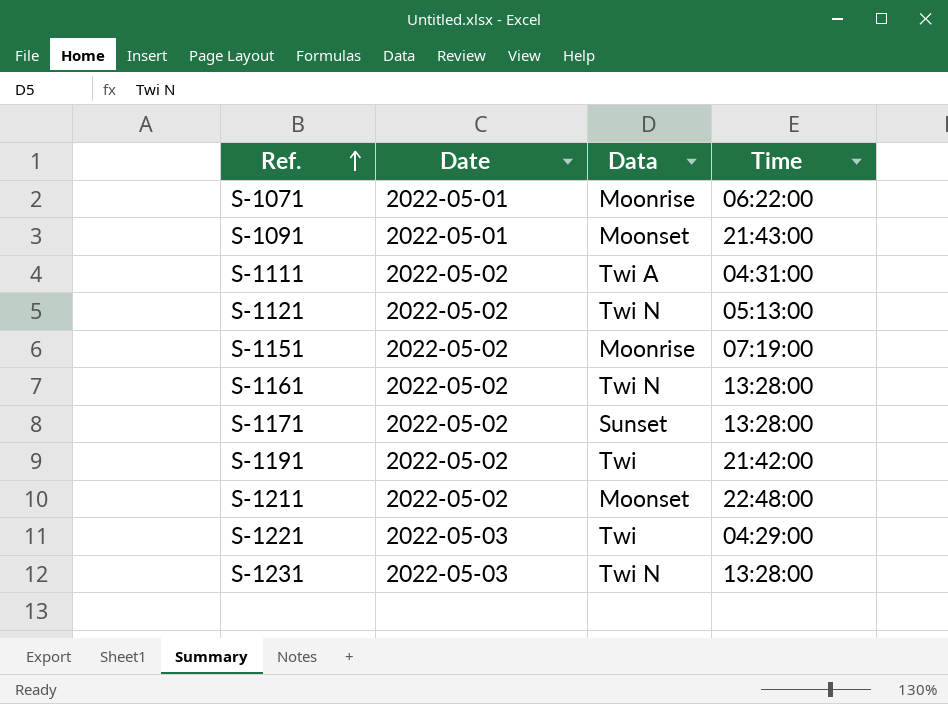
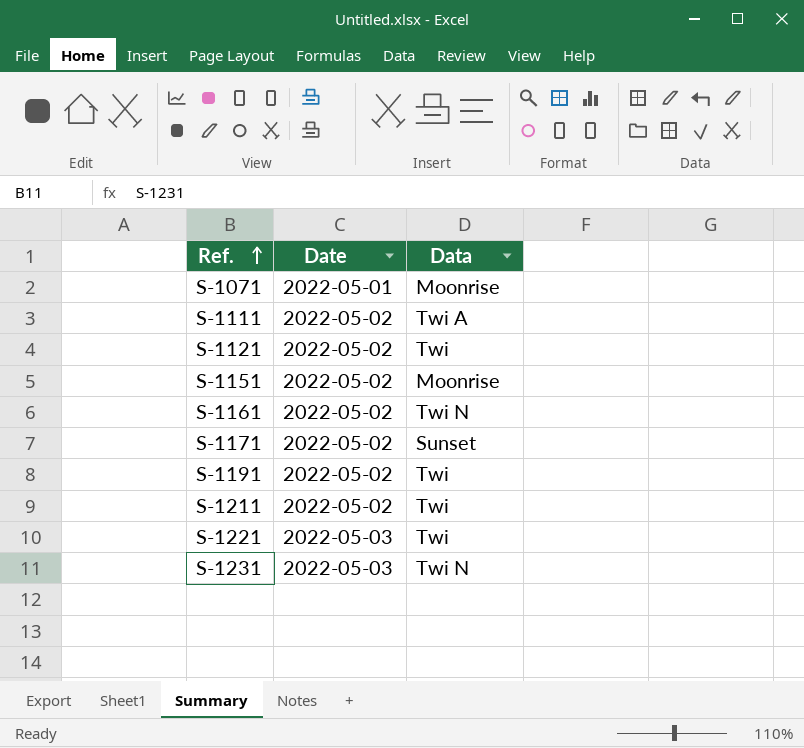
column Time | position: 4 -> none
row S-1091: 2022-05-01 | Moonset | 21:43:00 -> none
S-1121 | Data: Twi N -> Twi
S-1211 | Data: Moonset -> Twi

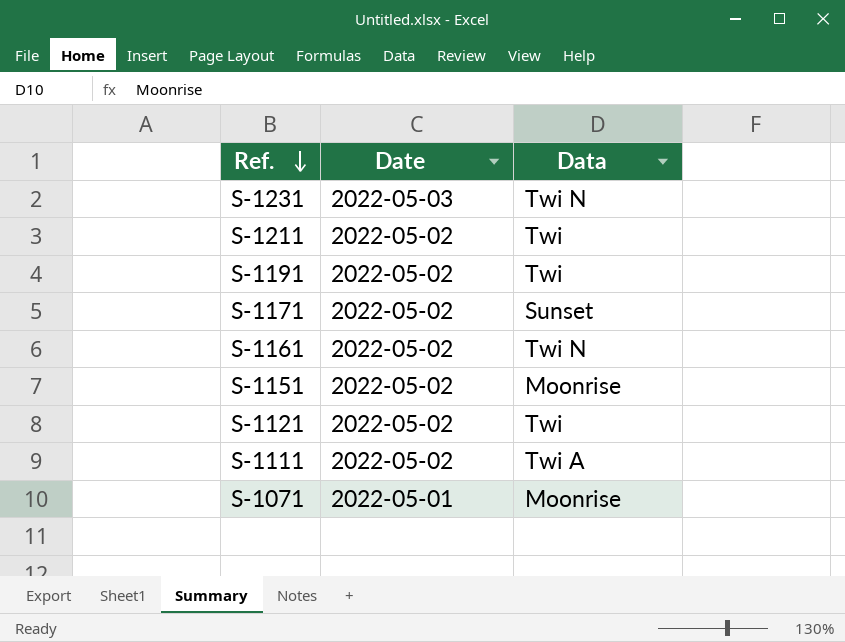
row order: Ref. ascending -> Ref. descending
row S-1221: 2022-05-03 | Twi -> none

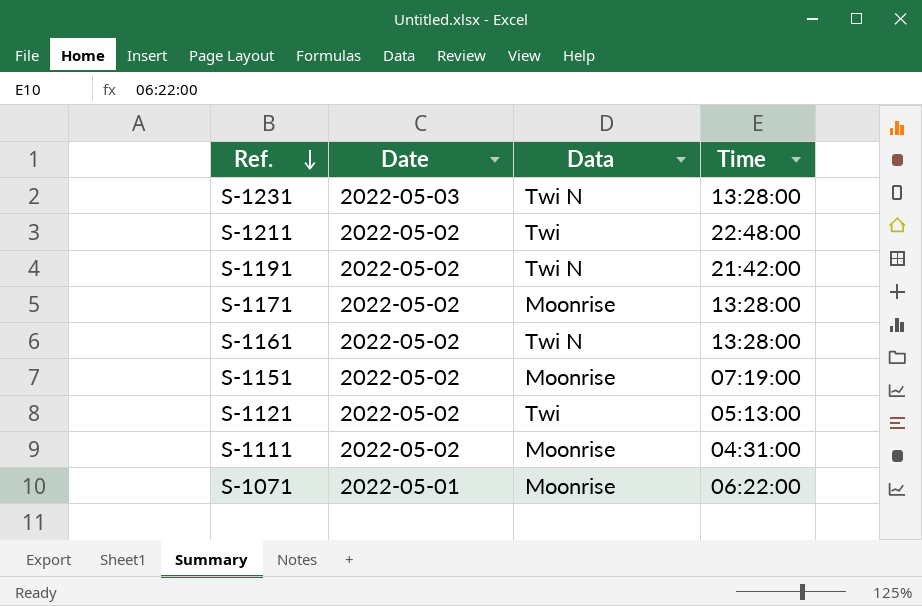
column Time | position: none -> 4
S-1191 | Data: Twi -> Twi N
S-1171 | Data: Sunset -> Moonrise
S-1111 | Data: Twi A -> Moonrise

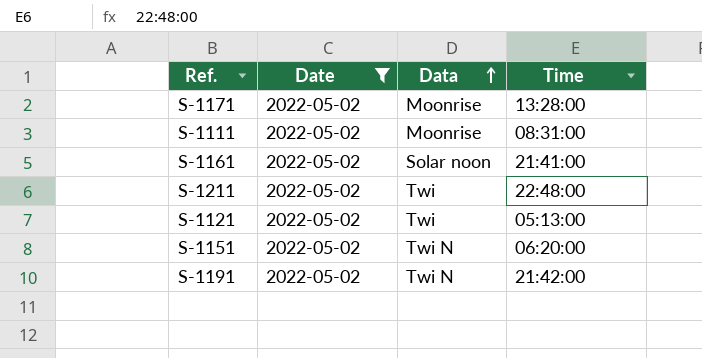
filter: none -> Date = 2022-05-02
row order: Ref. descending -> Data ascending
S-1111 | Time: 04:31:00 -> 08:31:00
S-1161 | Data: Twi N -> Solar noon
S-1161 | Time: 13:28:00 -> 21:41:00
S-1151 | Data: Moonrise -> Twi N
S-1151 | Time: 07:19:00 -> 06:20:00

